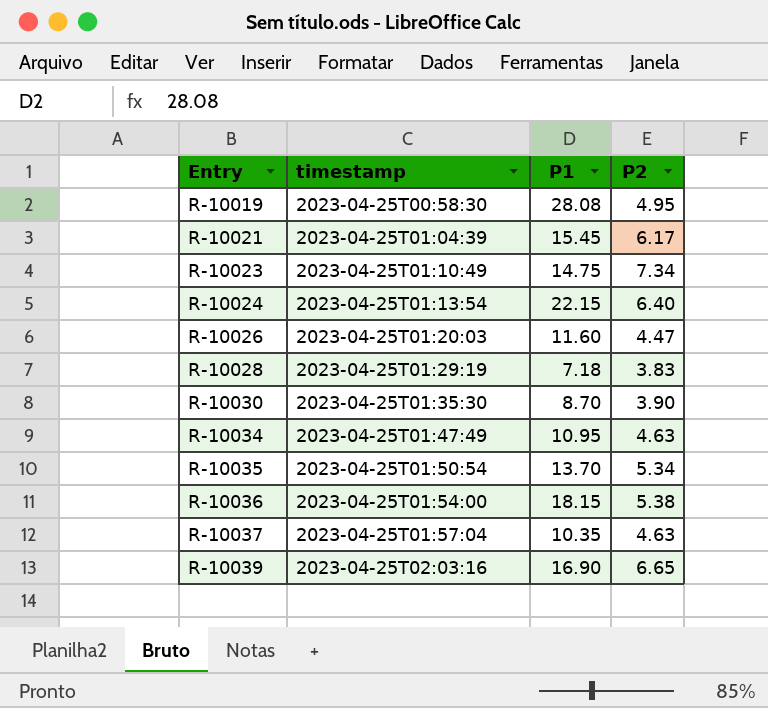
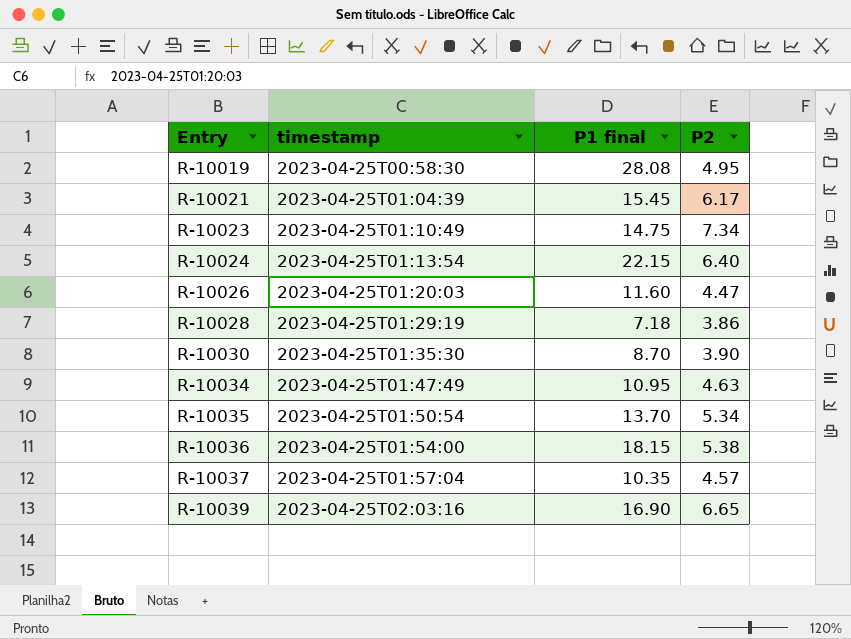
column name: P1 -> P1 final
R-10028 | P2: 3.83 -> 3.86
R-10037 | P2: 4.63 -> 4.57

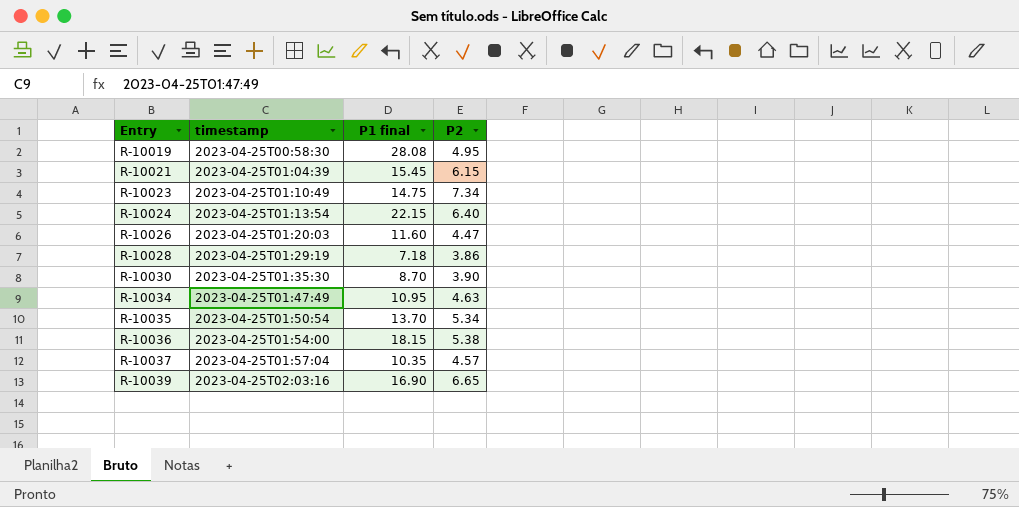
R-10021 | P2: 6.17 -> 6.15

